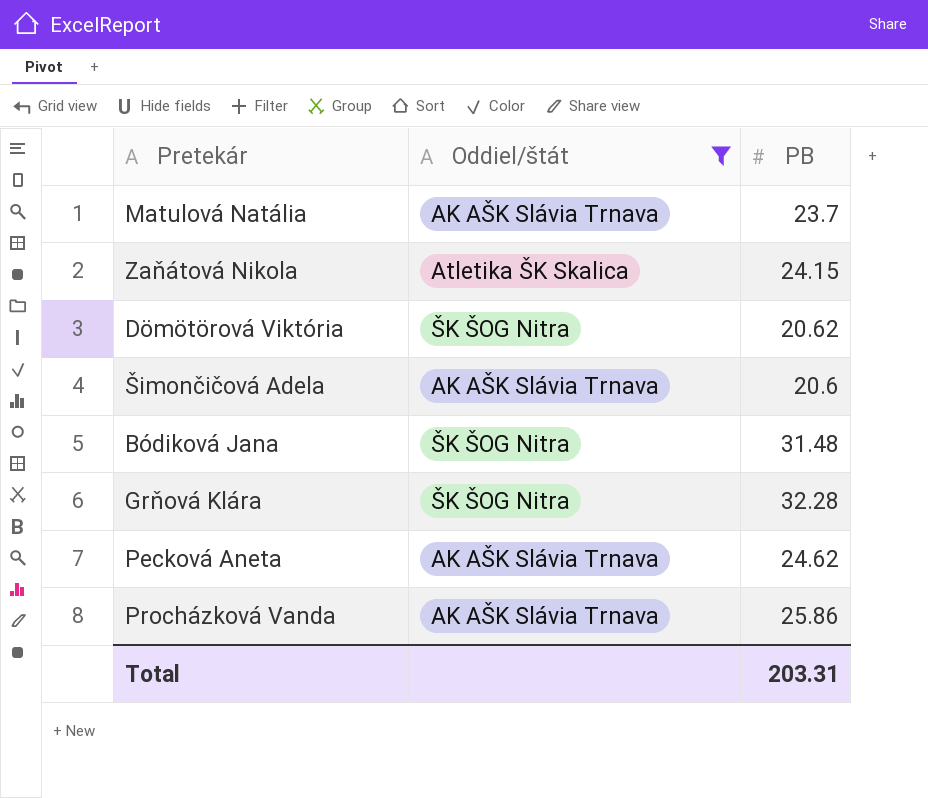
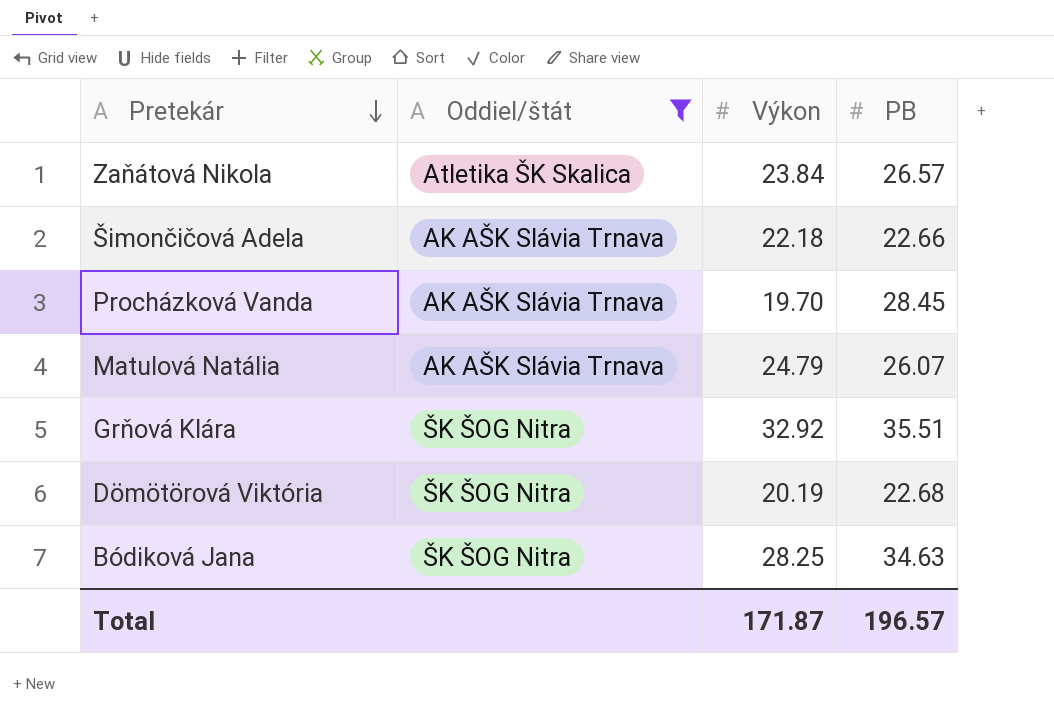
row order: none -> Pretekár descending
column Výkon | position: none -> 3
row Pecková Aneta: AK AŠK Slávia Trnava | 24.62 -> none
Zaňátová Nikola | PB: 24.15 -> 26.57
Šimončičová Adela | PB: 20.6 -> 22.66
Procházková Vanda | PB: 25.86 -> 28.45
Matulová Natália | PB: 23.7 -> 26.07
Grňová Klára | PB: 32.28 -> 35.51
Dömötörová Viktória | PB: 20.62 -> 22.68
Bódiková Jana | PB: 31.48 -> 34.63
Total | PB: 203.31 -> 196.57

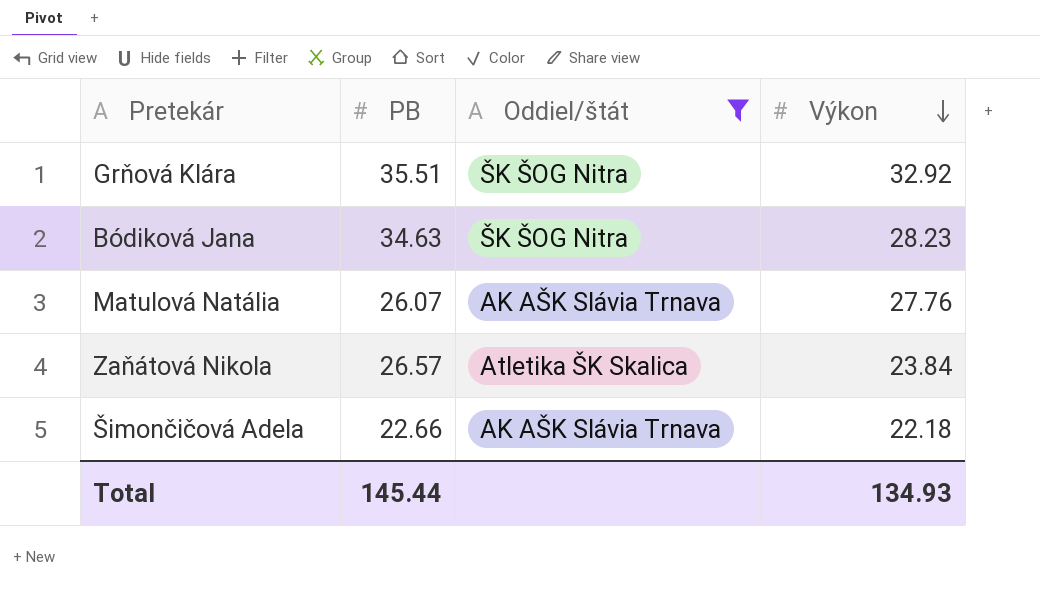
row order: Pretekár descending -> Výkon descending
column PB | position: 4 -> 2
row Procházková Vanda: AK AŠK Slávia Trnava | 19.70 | 28.45 -> none
row Dömötörová Viktória: ŠK ŠOG Nitra | 20.19 | 22.68 -> none
Bódiková Jana | Výkon: 28.25 -> 28.23
Matulová Natália | Výkon: 24.79 -> 27.76
Total | PB: 196.57 -> 145.44
Total | Výkon: 171.87 -> 134.93

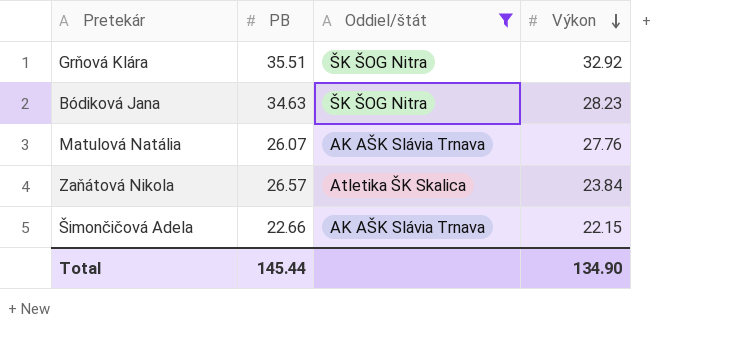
Šimončičová Adela | Výkon: 22.18 -> 22.15
Total | Výkon: 134.93 -> 134.90

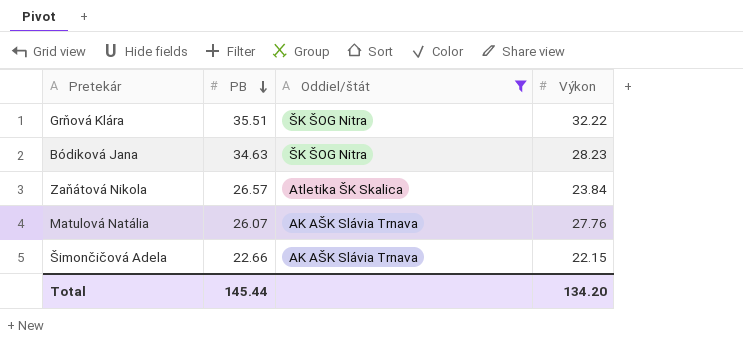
row order: Výkon descending -> PB descending
Grňová Klára | Výkon: 32.92 -> 32.22
Total | Výkon: 134.90 -> 134.20

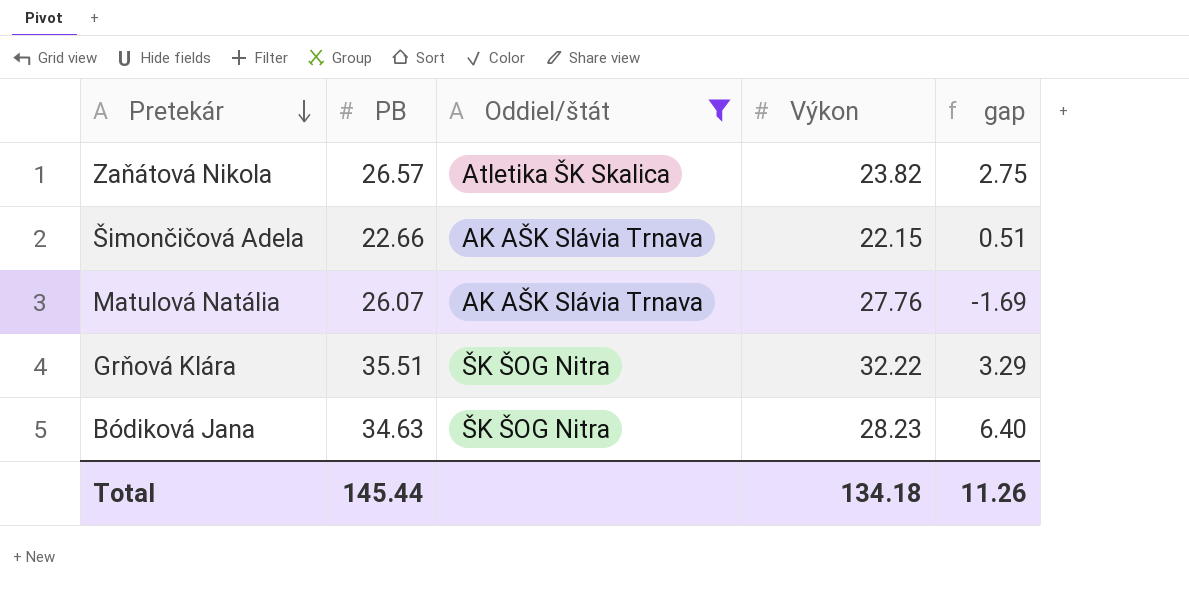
row order: PB descending -> Pretekár descending
column gap | formula: none -> [PB] - [Výkon]
Zaňátová Nikola | Výkon: 23.84 -> 23.82
Total | Výkon: 134.20 -> 134.18

